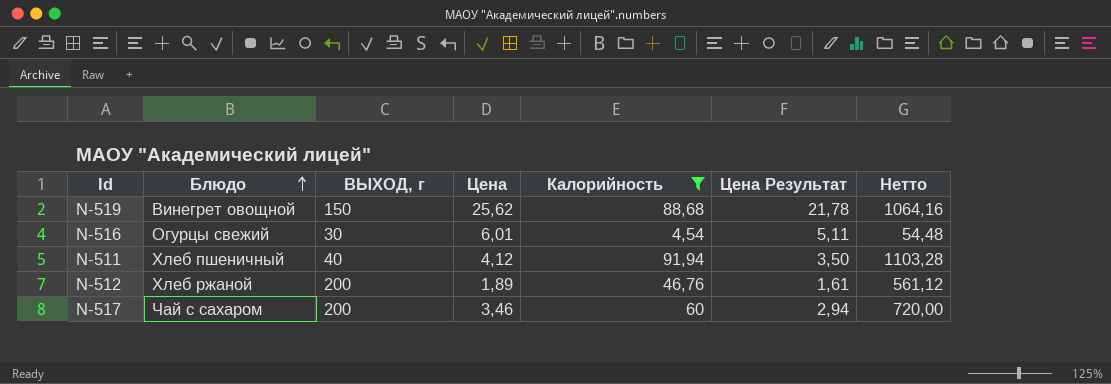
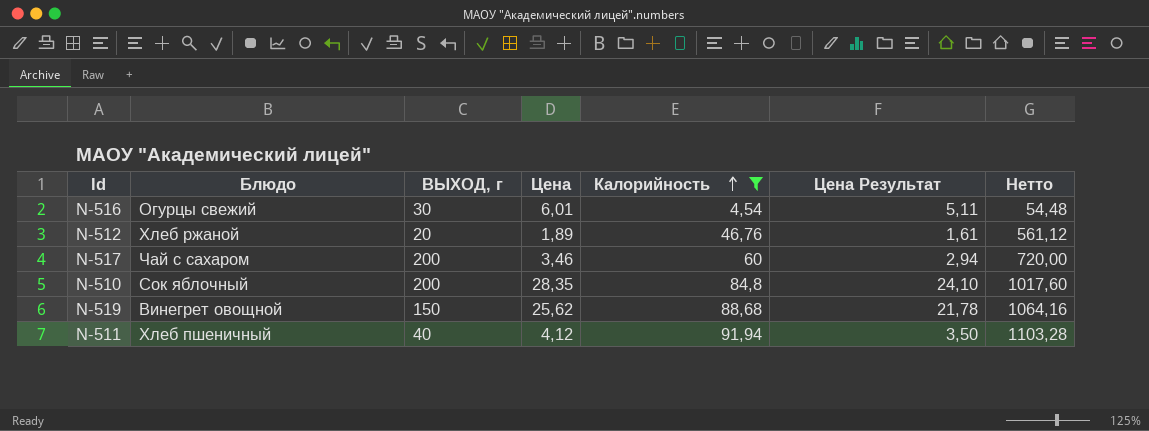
row order: Блюдо ascending -> Калорийность ascending
N-512 | ВЫХОД, г: 200 -> 20
row N-510: none -> Сок яблочный | 200 | 28,35 | 84,8 | 24,10 | 1017,60

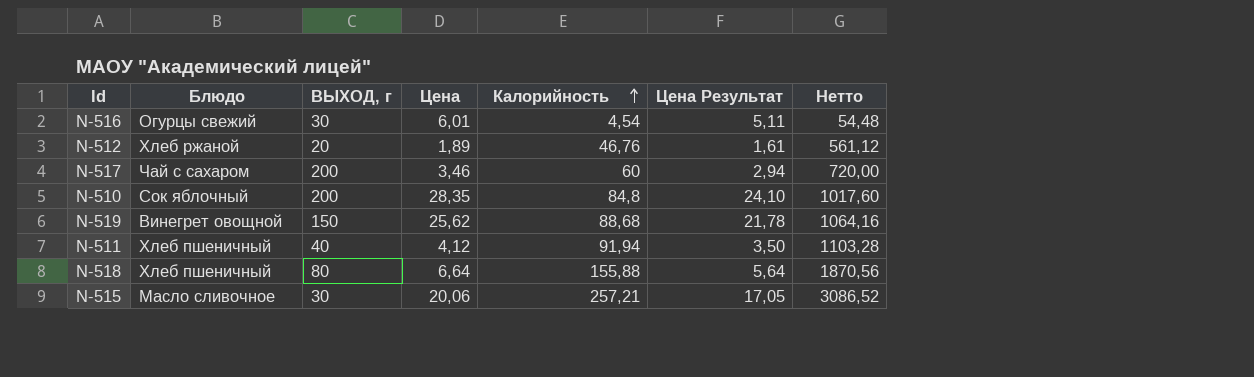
filter: Калорийность <= 91,94 -> none

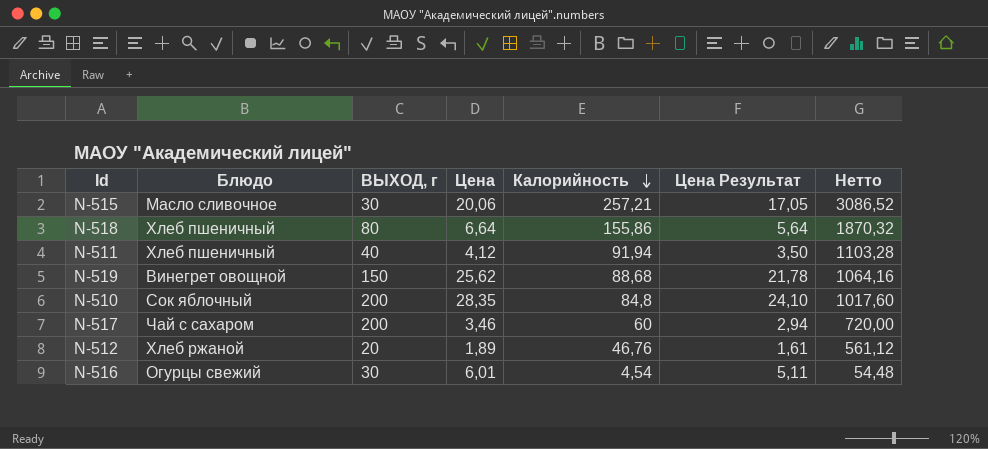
row order: Калорийность ascending -> Калорийность descending
N-518 | Калорийность: 155,88 -> 155,86
N-518 | Нетто: 1870,56 -> 1870,32

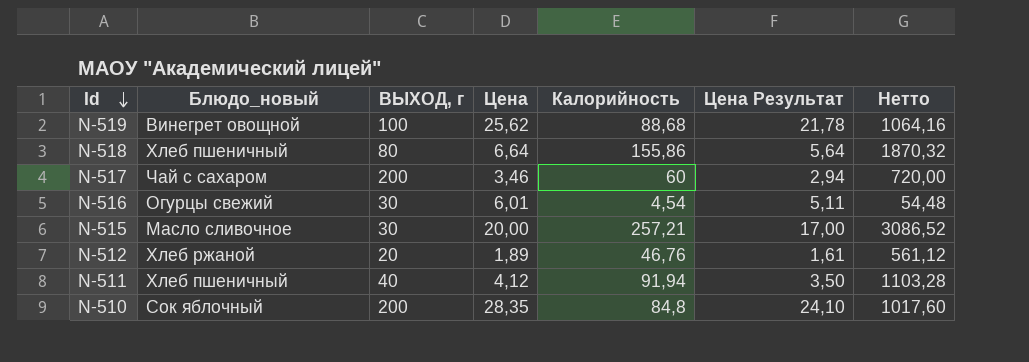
row order: Калорийность descending -> Id descending
column name: Блюдо -> Блюдо_новый
N-519 | ВЫХОД, г: 150 -> 100
N-515 | Цена: 20,06 -> 20,00
N-515 | Цена Результат: 17,05 -> 17,00

